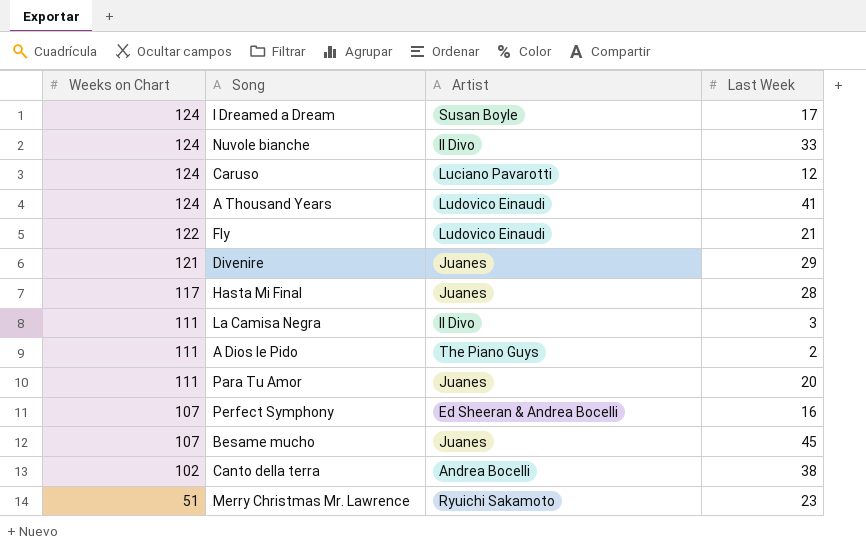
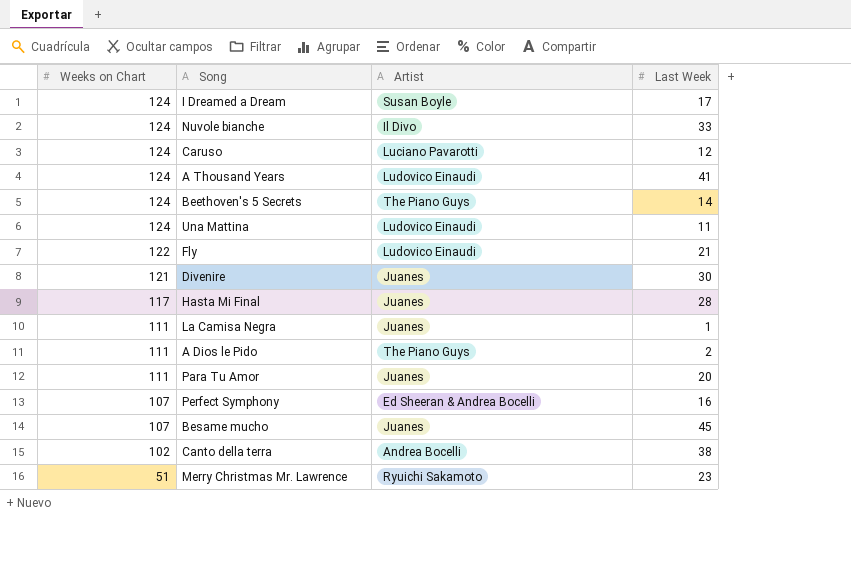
row Beethoven's 5 Secrets: none -> 124 | The Piano Guys | 14
row Una Mattina: none -> 124 | Ludovico Einaudi | 11
Divenire | Last Week: 29 -> 30
La Camisa Negra | Artist: Il Divo -> Juanes
La Camisa Negra | Last Week: 3 -> 1

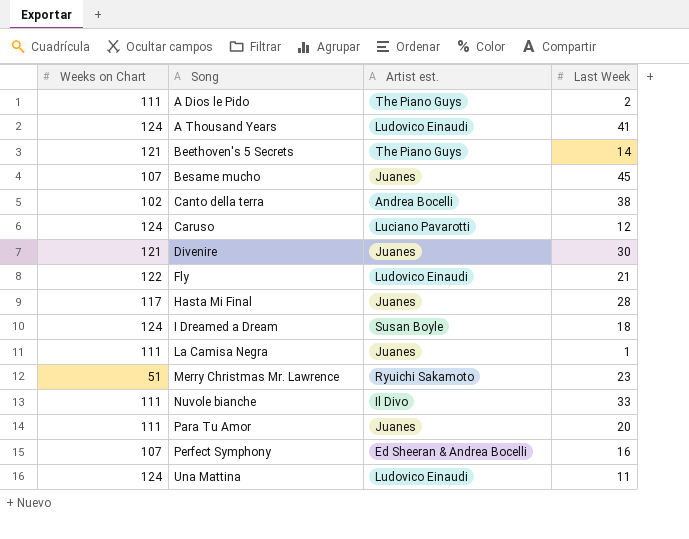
row order: Weeks on Chart descending -> Song ascending
column name: Artist -> Artist est.
Beethoven's 5 Secrets | Weeks on Chart: 124 -> 121
I Dreamed a Dream | Last Week: 17 -> 18
Nuvole bianche | Weeks on Chart: 124 -> 111

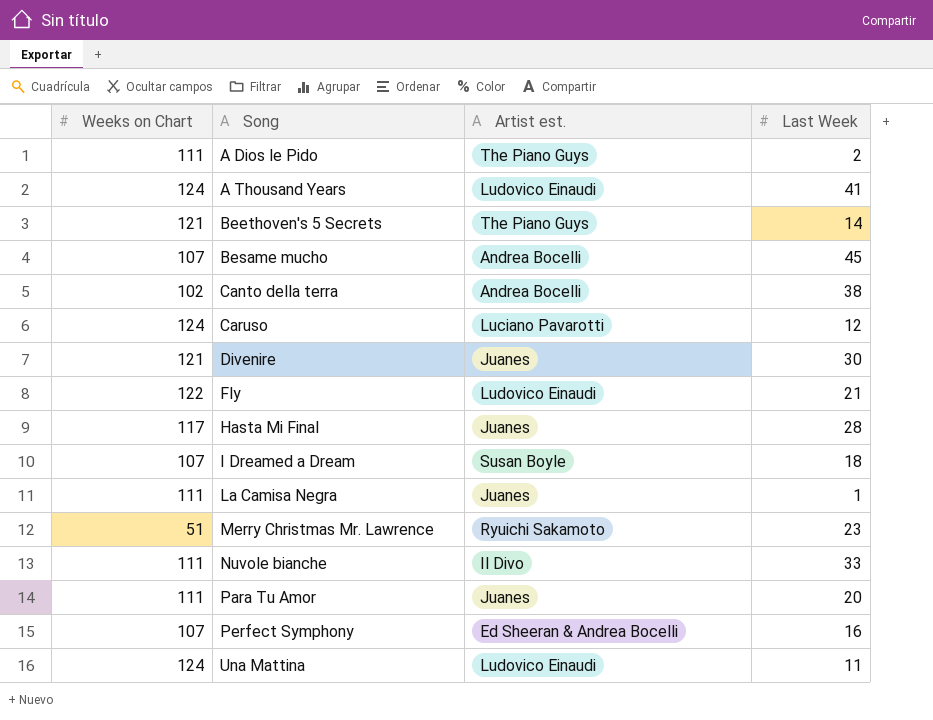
Besame mucho | Artist est.: Juanes -> Andrea Bocelli
I Dreamed a Dream | Weeks on Chart: 124 -> 107

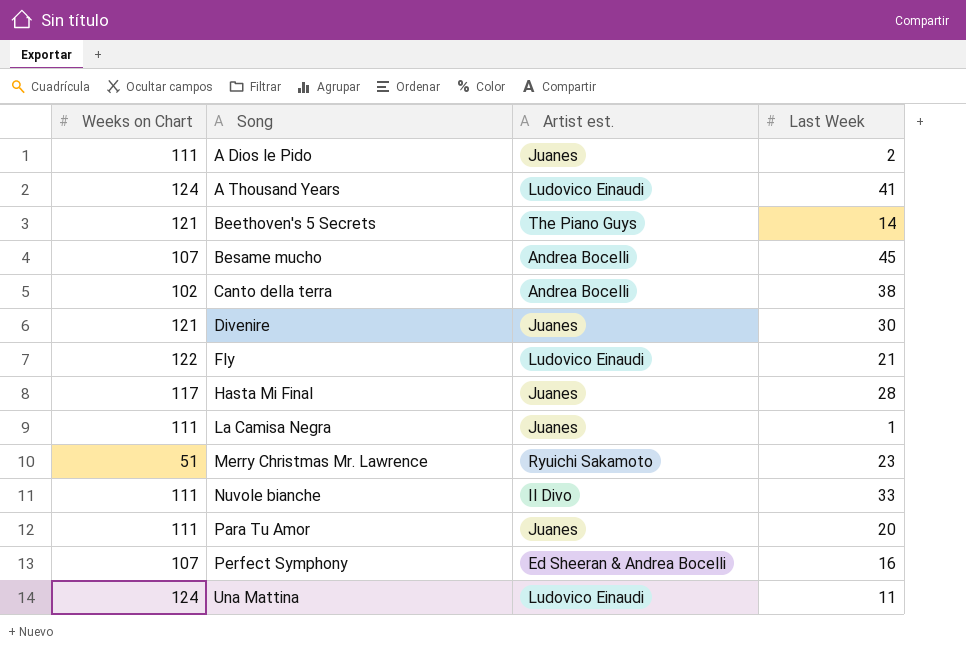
row Caruso: 124 | Luciano Pavarotti | 12 -> none
row I Dreamed a Dream: 107 | Susan Boyle | 18 -> none
A Dios le Pido | Artist est.: The Piano Guys -> Juanes

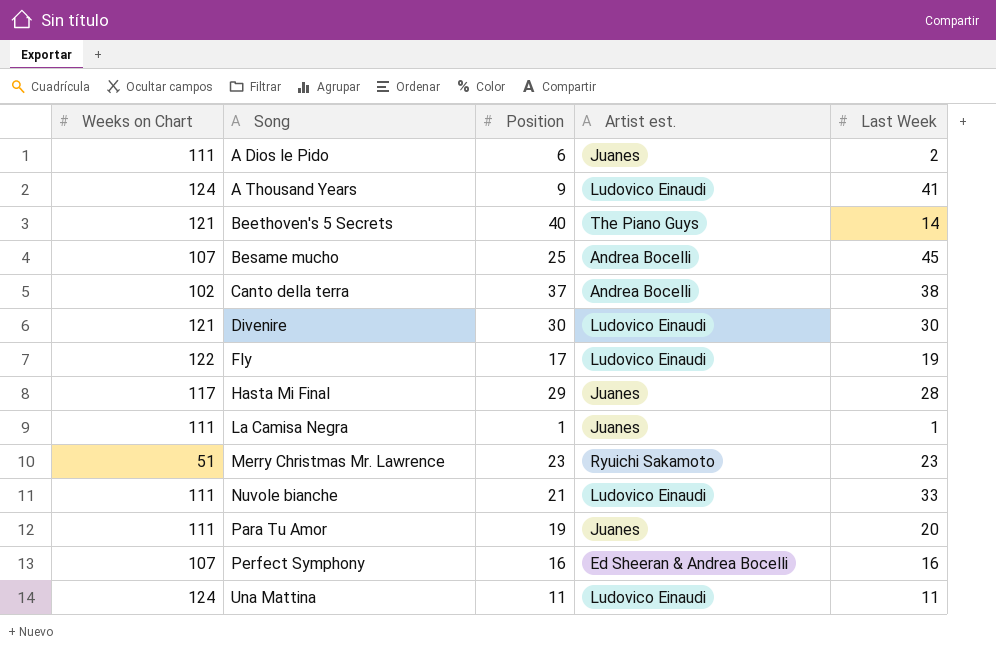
column Position | position: none -> 3
Divenire | Artist est.: Juanes -> Ludovico Einaudi
Fly | Last Week: 21 -> 19
Nuvole bianche | Artist est.: Il Divo -> Ludovico Einaudi

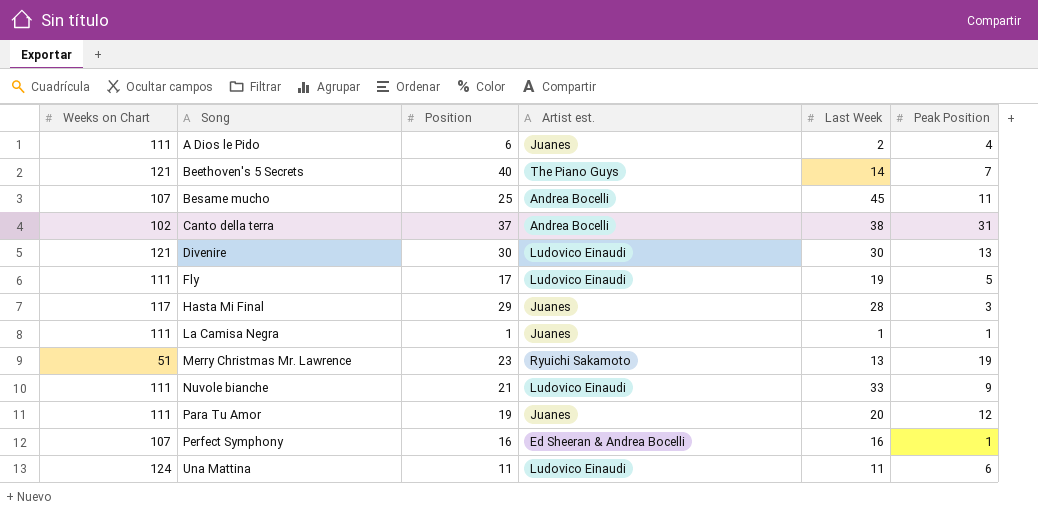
column Peak Position | position: none -> 6
row A Thousand Years: 124 | 9 | Ludovico Einaudi | 41 -> none
Fly | Weeks on Chart: 122 -> 111
Merry Christmas Mr. Lawrence | Last Week: 23 -> 13

